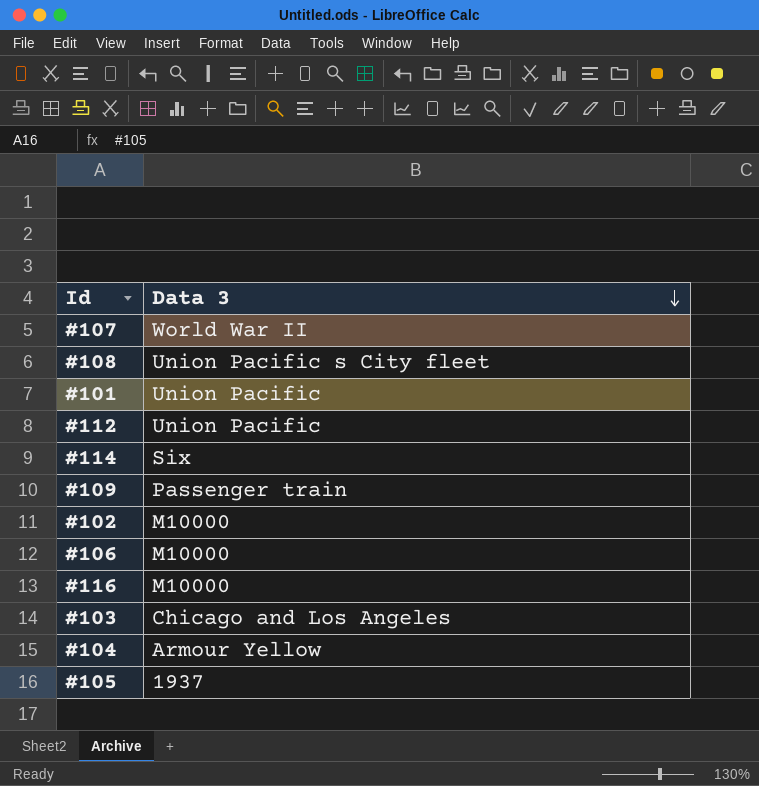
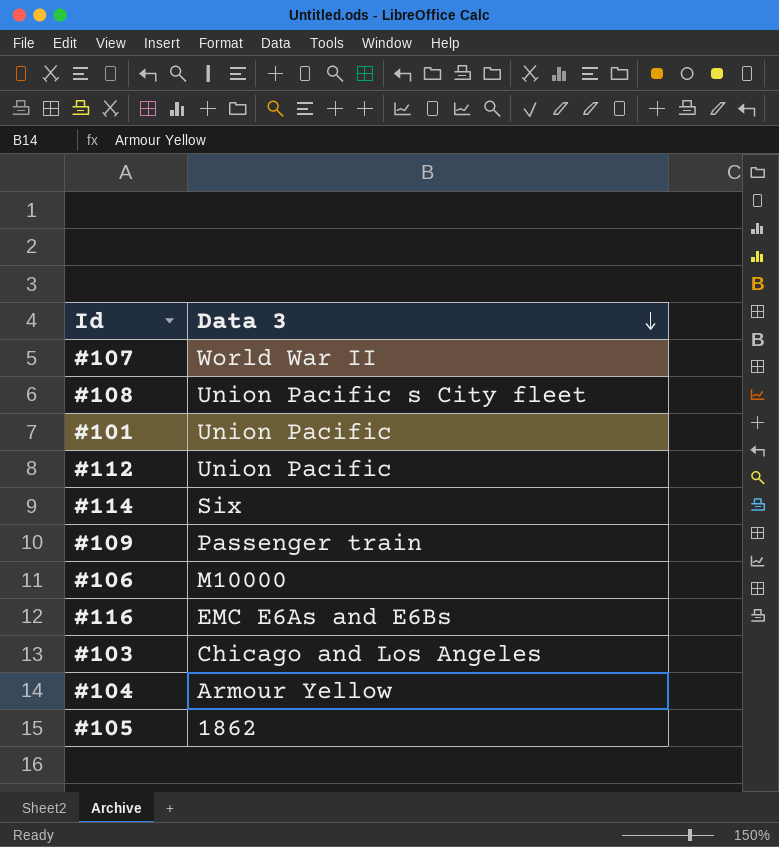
row #102: M10000 -> none
#116 | Data 3: M10000 -> EMC E6As and E6Bs
#105 | Data 3: 1937 -> 1862

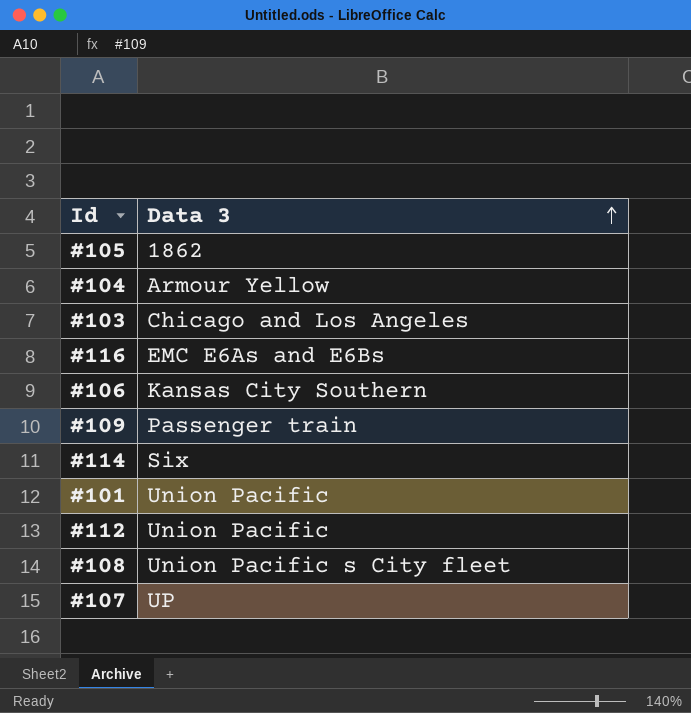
row order: Data 3 descending -> Data 3 ascending
#106 | Data 3: M10000 -> Kansas City Southern
#107 | Data 3: World War II -> UP

